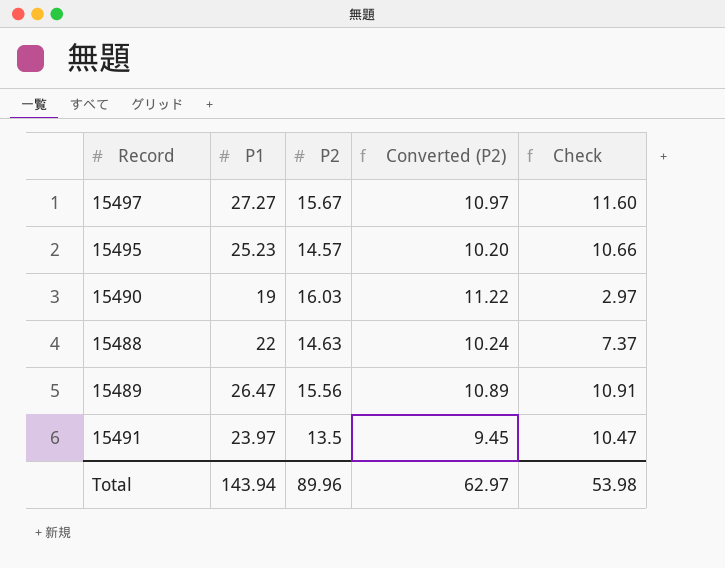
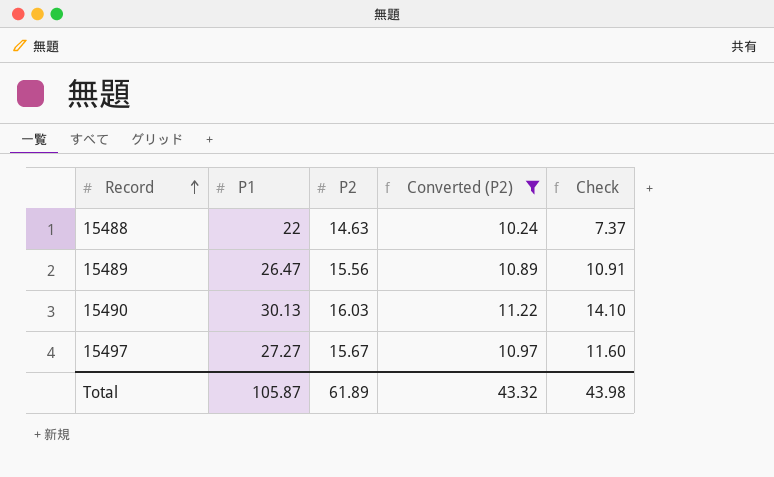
filter: none -> Converted (P2) >= 10.24
row order: none -> Record ascending
15490 | P1: 19 -> 30.13
15490 | Check: 2.97 -> 14.10
Total | P1: 143.94 -> 105.87
Total | P2: 89.96 -> 61.89
Total | Converted (P2): 62.97 -> 43.32
Total | Check: 53.98 -> 43.98

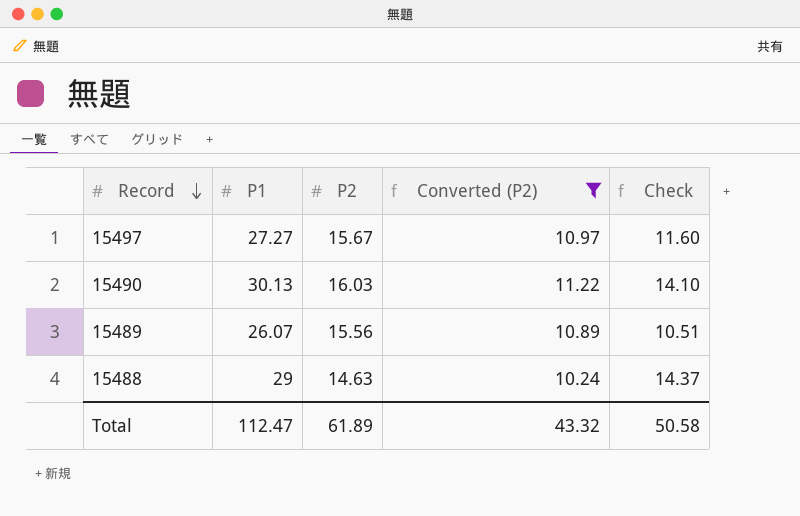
row order: Record ascending -> Record descending
15489 | P1: 26.47 -> 26.07
15489 | Check: 10.91 -> 10.51
15488 | P1: 22 -> 29
15488 | Check: 7.37 -> 14.37
Total | P1: 105.87 -> 112.47
Total | Check: 43.98 -> 50.58

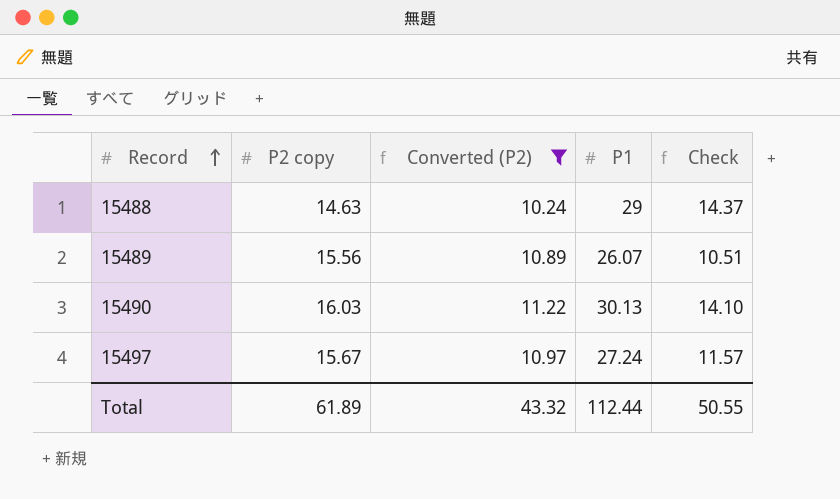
row order: Record descending -> Record ascending
column name: P2 -> P2 copy
column P1 | position: 2 -> 4
15497 | P1: 27.27 -> 27.24
15497 | Check: 11.60 -> 11.57
Total | P1: 112.47 -> 112.44
Total | Check: 50.58 -> 50.55

